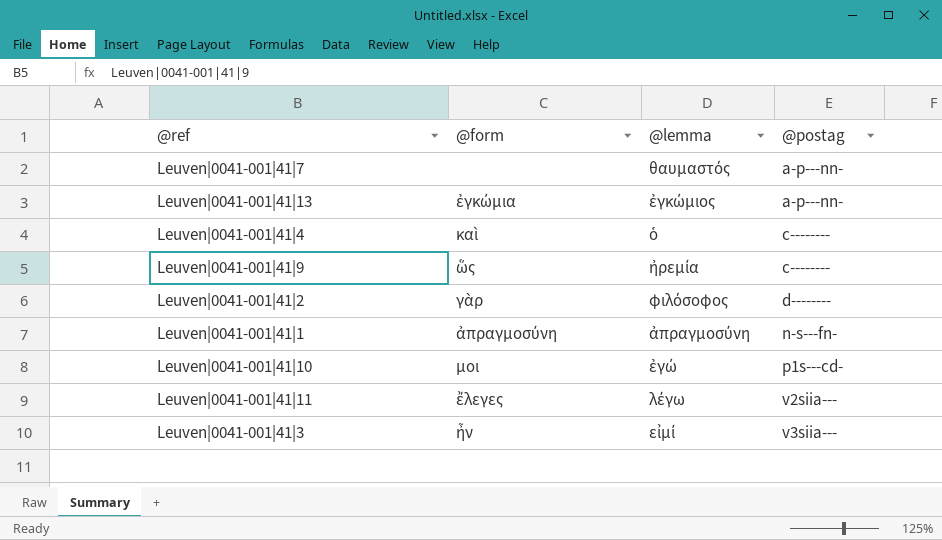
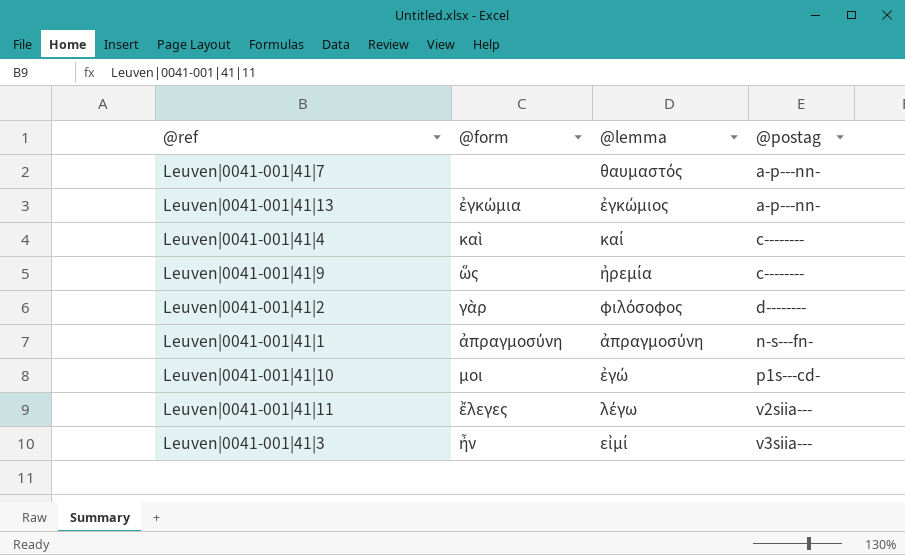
Leuven|0041-001|41|4 | @lemma: ὁ -> καί

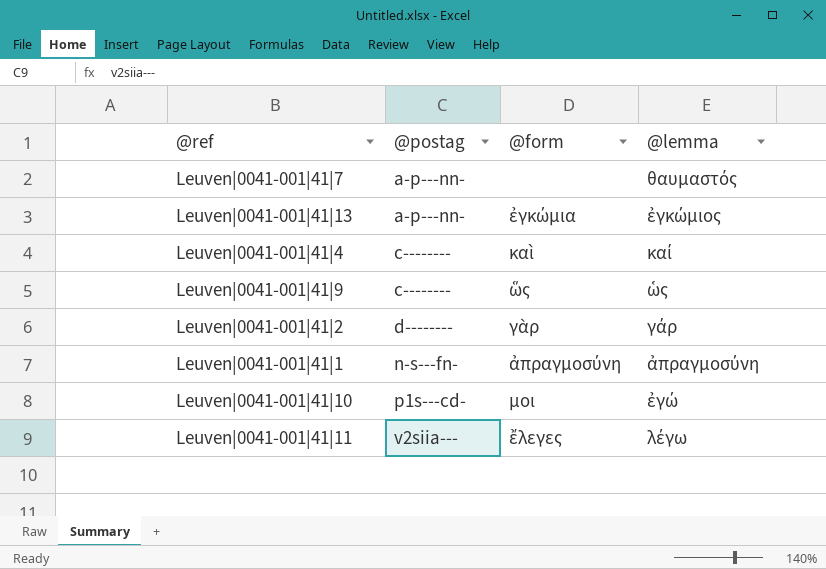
column @postag | position: 4 -> 2
row Leuven|0041-001|41|3: ἦν | εἰμί | v3siia--- -> none
Leuven|0041-001|41|9 | @lemma: ἠρεμία -> ὡς
Leuven|0041-001|41|2 | @lemma: φιλόσοφος -> γάρ

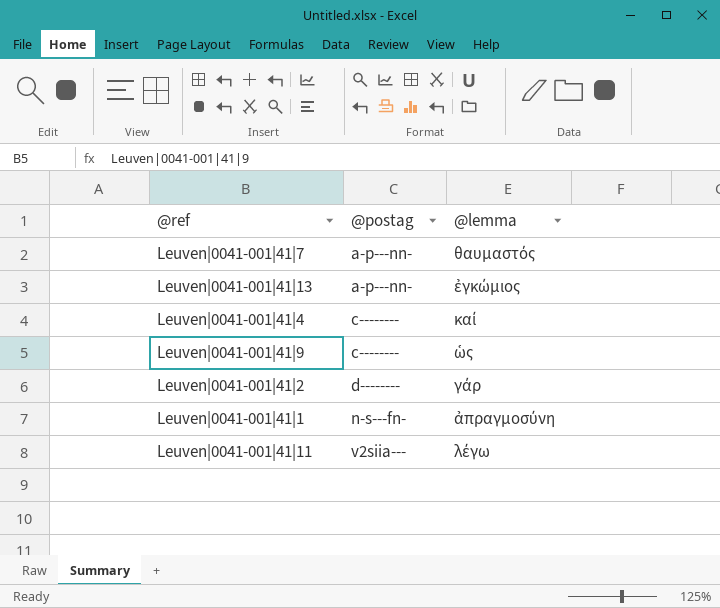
column @form | position: 3 -> none
row Leuven|0041-001|41|10: p1s---cd- | μοι | ἐγώ -> none

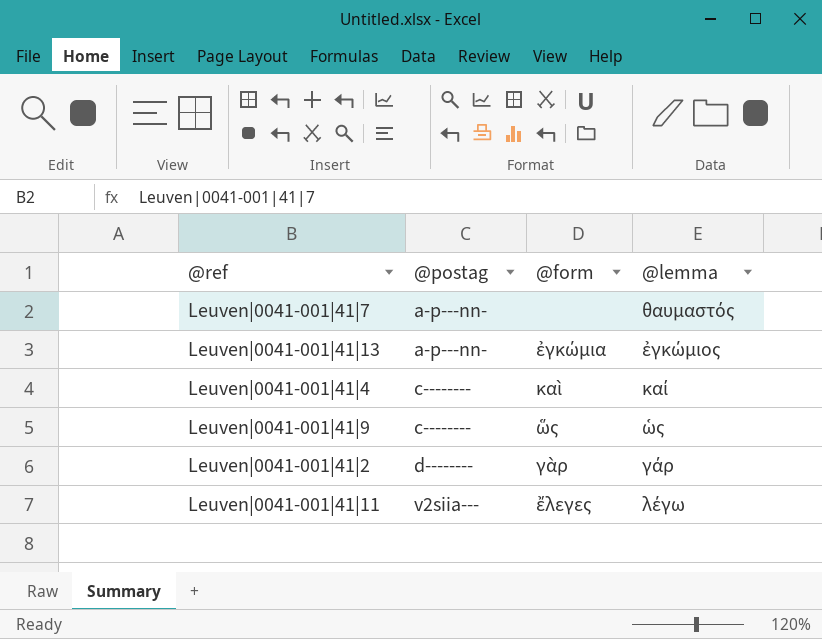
column @form | position: none -> 3
row Leuven|0041-001|41|1: n-s---fn- | ἀπραγμοσύνη -> none

